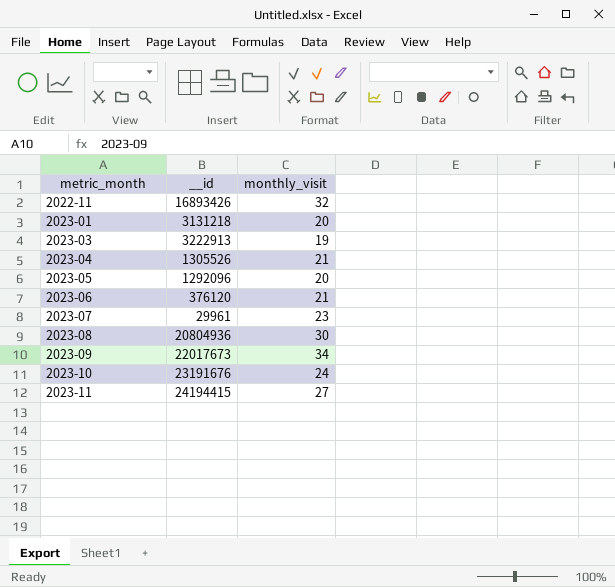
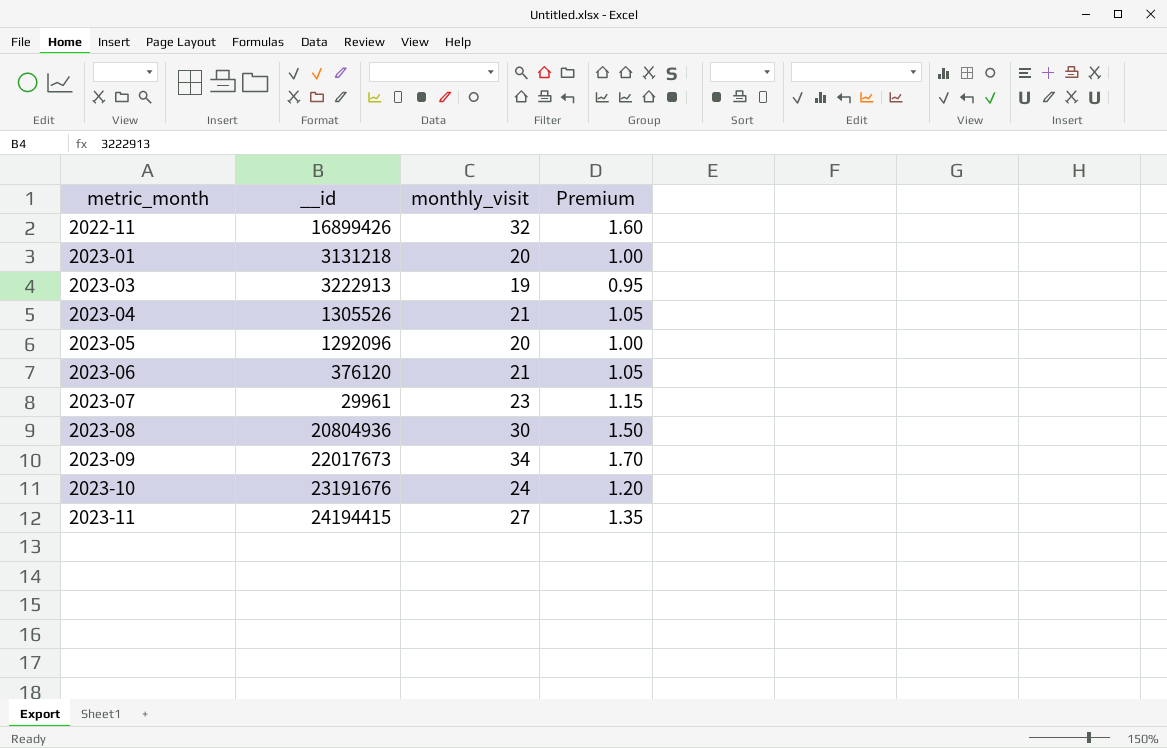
column Premium | formula: none -> [monthly_visit] * 0.05
2022-11 | __id: 16893426 -> 16899426

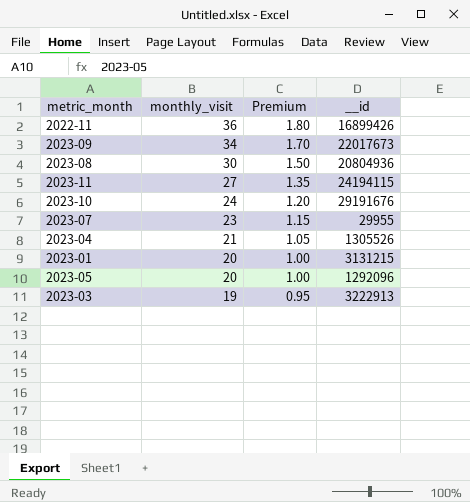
row order: metric_month ascending -> monthly_visit descending
column __id | position: 2 -> 4
row 2023-06: 376120 | 21 | 1.05 -> none
2022-11 | monthly_visit: 32 -> 36
2022-11 | Premium: 1.60 -> 1.80
2023-11 | __id: 24194415 -> 24194115
2023-10 | __id: 23191676 -> 29191676
2023-07 | __id: 29961 -> 29955
2023-01 | __id: 3131218 -> 3131215

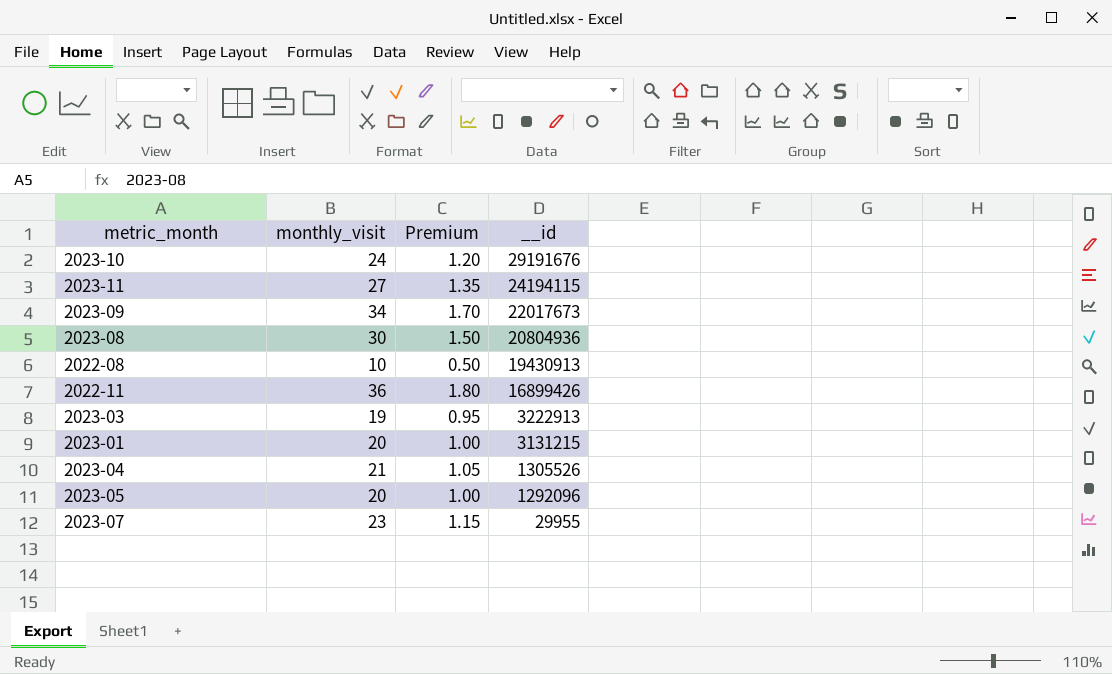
row order: monthly_visit descending -> __id descending
row 2022-08: none -> 10 | 0.50 | 19430913

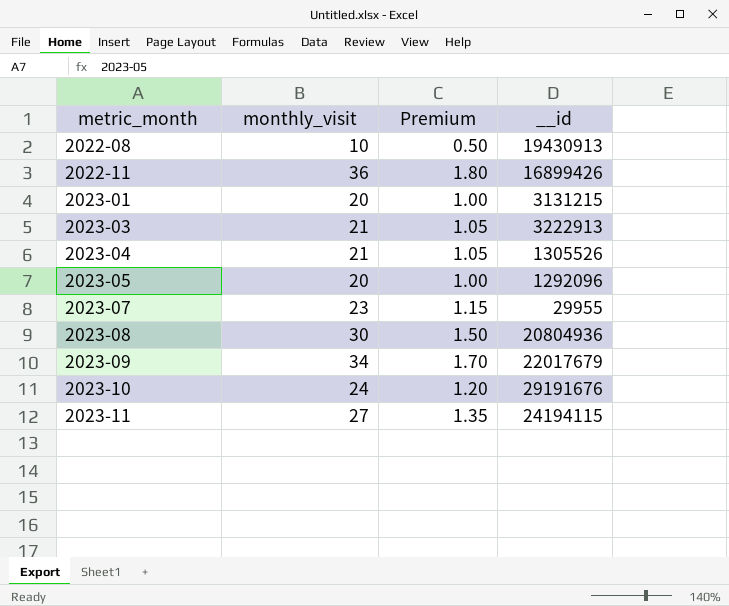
row order: __id descending -> metric_month ascending
2023-03 | monthly_visit: 19 -> 21
2023-03 | Premium: 0.95 -> 1.05
2023-09 | __id: 22017673 -> 22017679

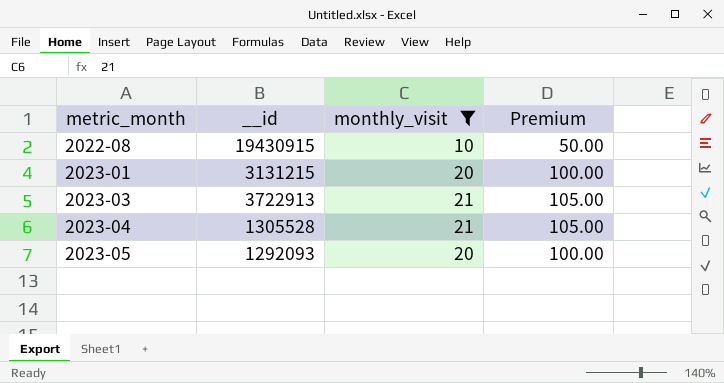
filter: none -> monthly_visit <= 21
column __id | position: 4 -> 2
column Premium | formula: [monthly_visit] * 0.05 -> [monthly_visit] * 5
2022-08 | __id: 19430913 -> 19430915
2023-03 | __id: 3222913 -> 3722913
2023-04 | __id: 1305526 -> 1305528
2023-05 | __id: 1292096 -> 1292093

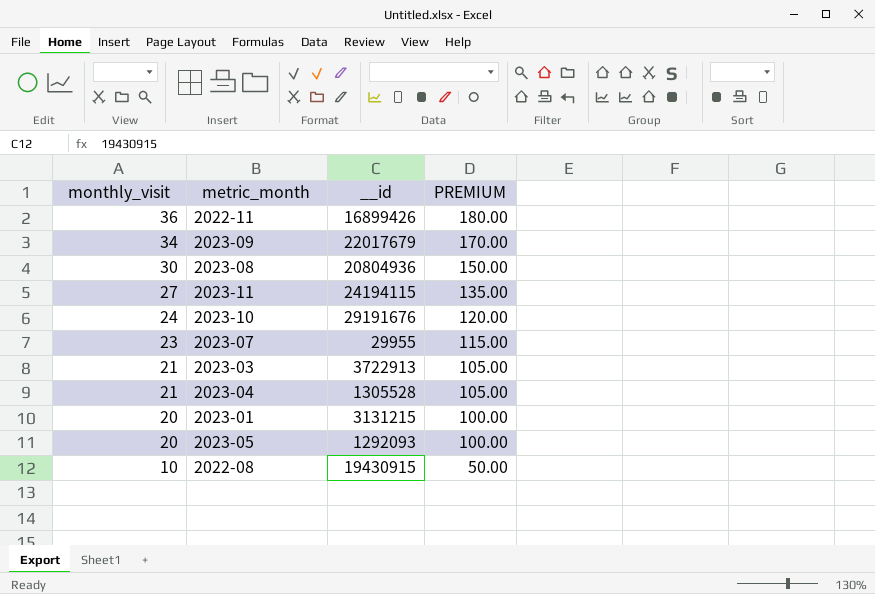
filter: monthly_visit <= 21 -> none
row order: metric_month ascending -> monthly_visit descending
column monthly_visit | position: 3 -> 1
column name: Premium -> PREMIUM

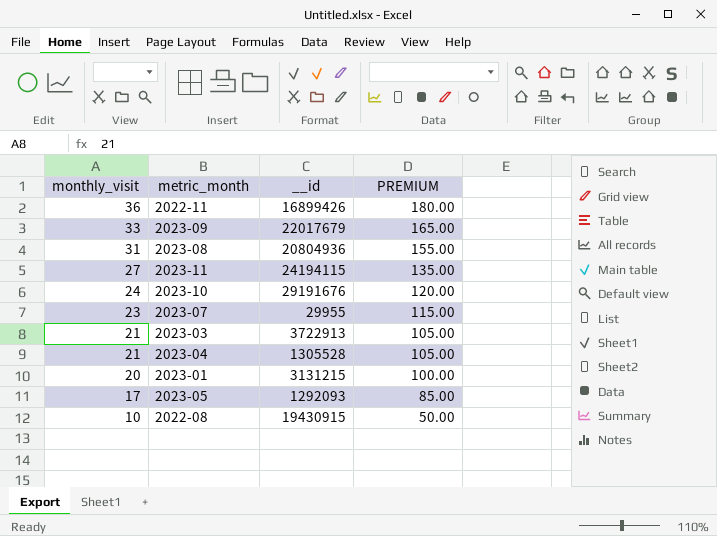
2023-09 | monthly_visit: 34 -> 33
2023-09 | PREMIUM: 170.00 -> 165.00
2023-08 | monthly_visit: 30 -> 31
2023-08 | PREMIUM: 150.00 -> 155.00
2023-05 | monthly_visit: 20 -> 17
2023-05 | PREMIUM: 100.00 -> 85.00

